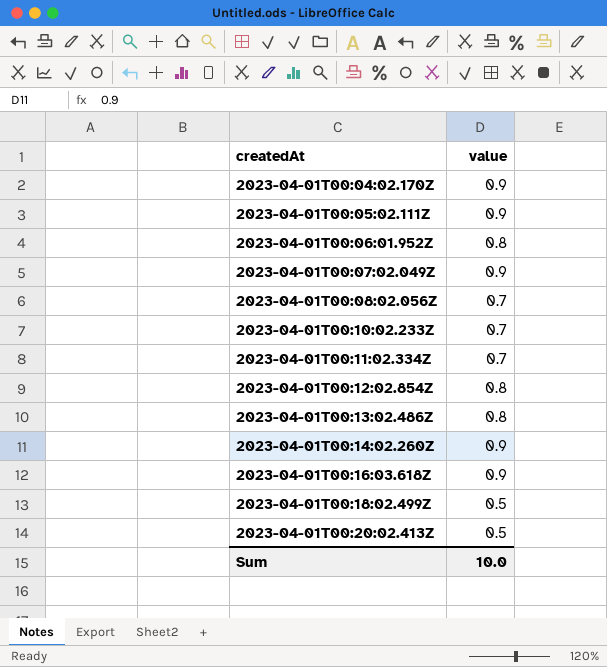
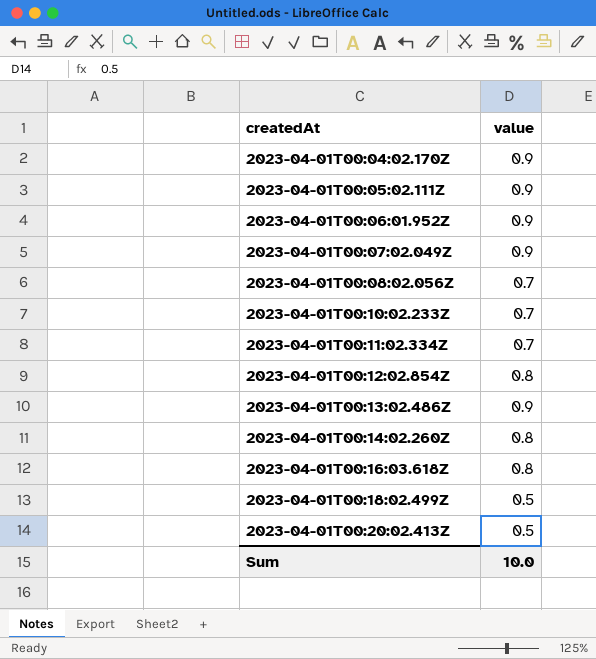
2023-04-01T00:06:01.952Z | value: 0.8 -> 0.9
2023-04-01T00:13:02.486Z | value: 0.8 -> 0.9
2023-04-01T00:14:02.260Z | value: 0.9 -> 0.8
2023-04-01T00:16:03.618Z | value: 0.9 -> 0.8

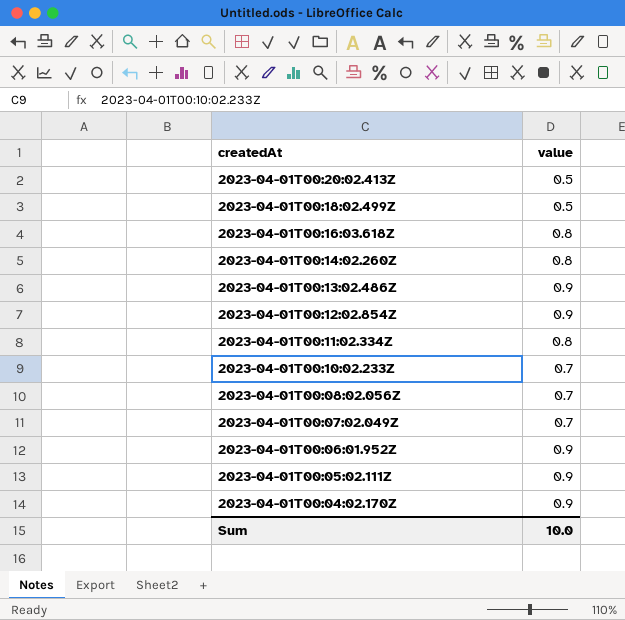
row order: createdAt ascending -> createdAt descending
2023-04-01T00:12:02.854Z | value: 0.8 -> 0.9
2023-04-01T00:11:02.334Z | value: 0.7 -> 0.8
2023-04-01T00:07:02.049Z | value: 0.9 -> 0.7

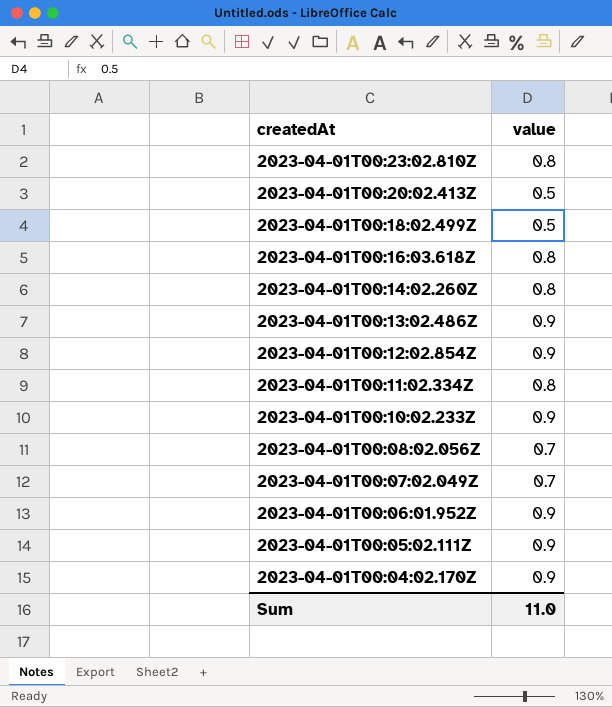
row 2023-04-01T00:23:02.810Z: none -> 0.8
2023-04-01T00:10:02.233Z | value: 0.7 -> 0.9
Sum | value: 10.0 -> 11.0

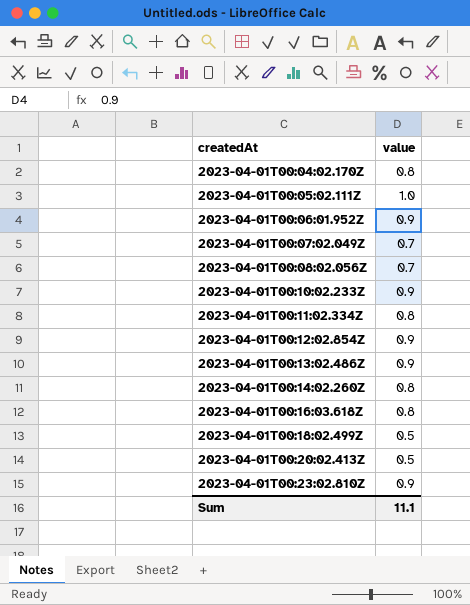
row order: createdAt descending -> createdAt ascending
2023-04-01T00:04:02.170Z | value: 0.9 -> 0.8
2023-04-01T00:05:02.111Z | value: 0.9 -> 1.0
2023-04-01T00:23:02.810Z | value: 0.8 -> 0.9
Sum | value: 11.0 -> 11.1

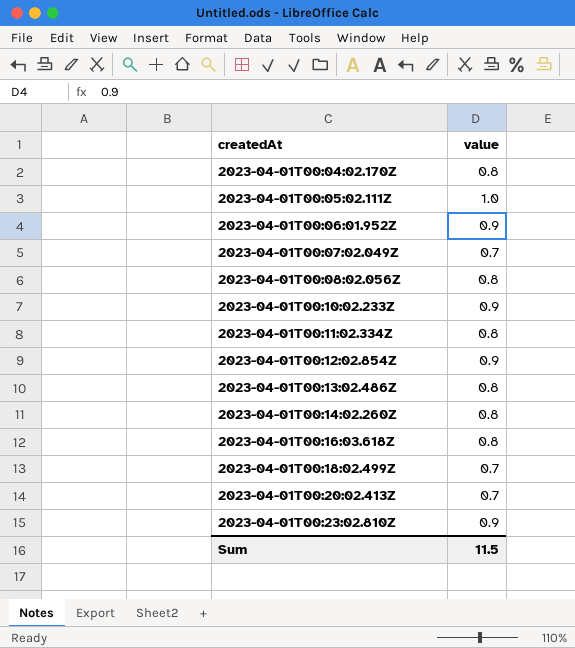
2023-04-01T00:08:02.056Z | value: 0.7 -> 0.8
2023-04-01T00:13:02.486Z | value: 0.9 -> 0.8
2023-04-01T00:18:02.499Z | value: 0.5 -> 0.7
2023-04-01T00:20:02.413Z | value: 0.5 -> 0.7
Sum | value: 11.1 -> 11.5

